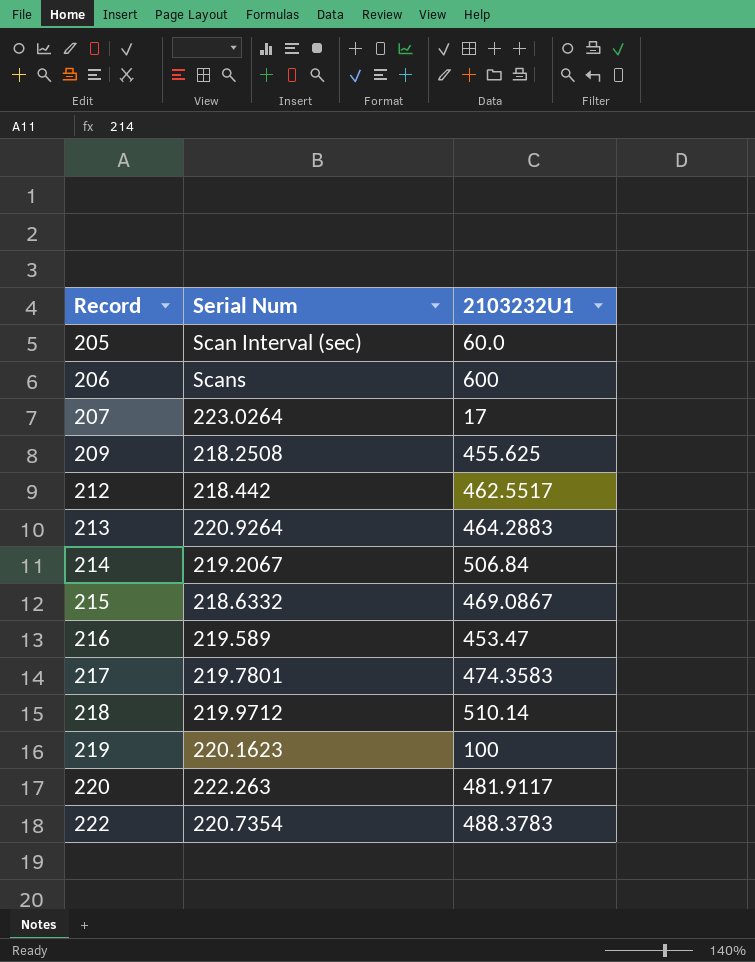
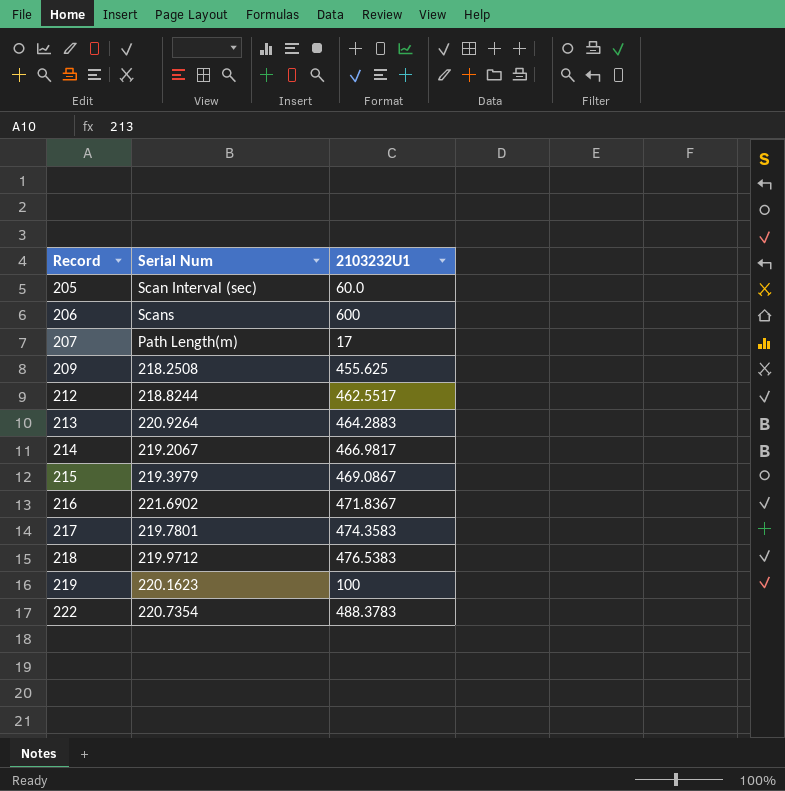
row 220: 222.263 | 481.9117 -> none
207 | Serial Num: 223.0264 -> Path Length(m)
212 | Serial Num: 218.442 -> 218.8244
214 | 2103232U1: 506.84 -> 466.9817
215 | Serial Num: 218.6332 -> 219.3979
216 | Serial Num: 219.589 -> 221.6902
216 | 2103232U1: 453.47 -> 471.8367
218 | 2103232U1: 510.14 -> 476.5383

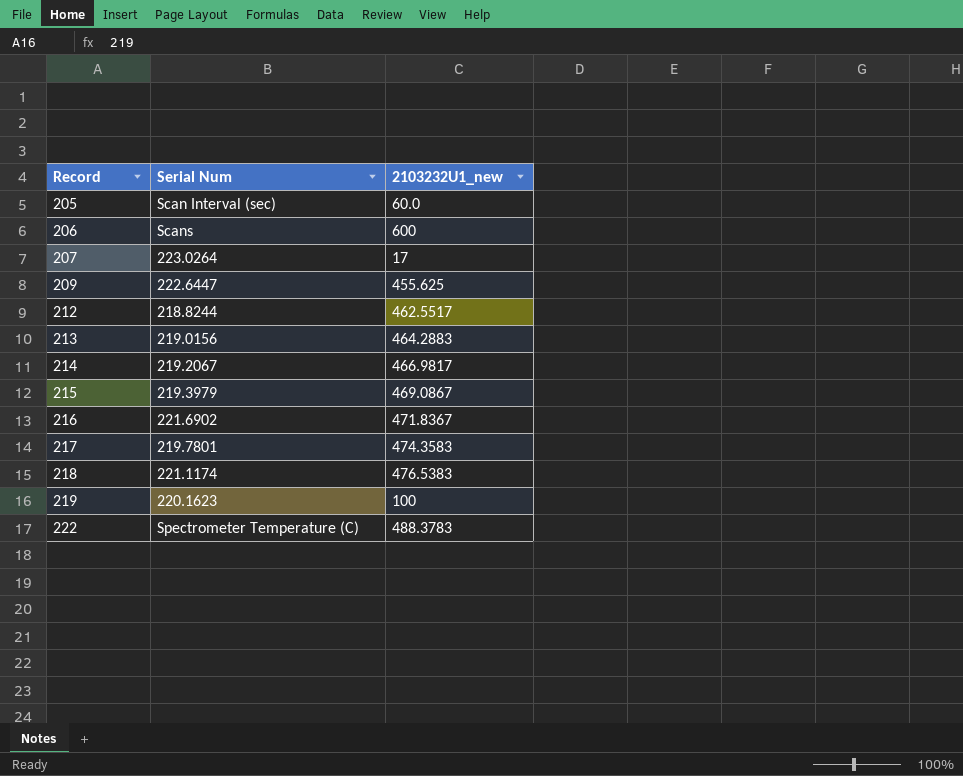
column name: 2103232U1 -> 2103232U1_new
207 | Serial Num: Path Length(m) -> 223.0264
209 | Serial Num: 218.2508 -> 222.6447
213 | Serial Num: 220.9264 -> 219.0156
218 | Serial Num: 219.9712 -> 221.1174
222 | Serial Num: 220.7354 -> Spectrometer Temperature (C)

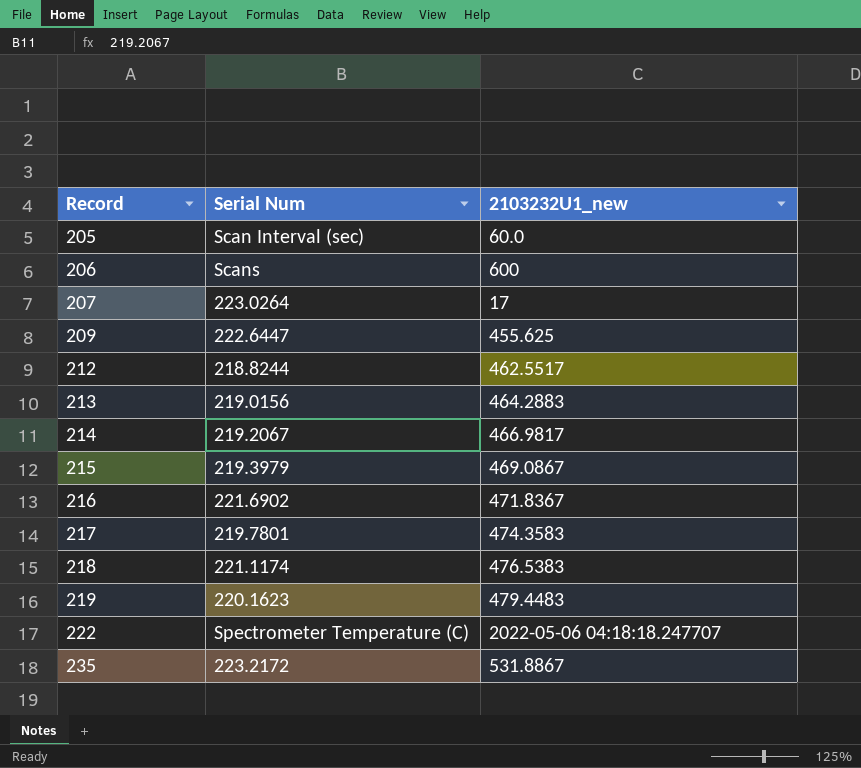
219 | 2103232U1_new: 100 -> 479.4483
222 | 2103232U1_new: 488.3783 -> 2022-05-06 04:18:18.247707
row 235: none -> 223.2172 | 531.8867

